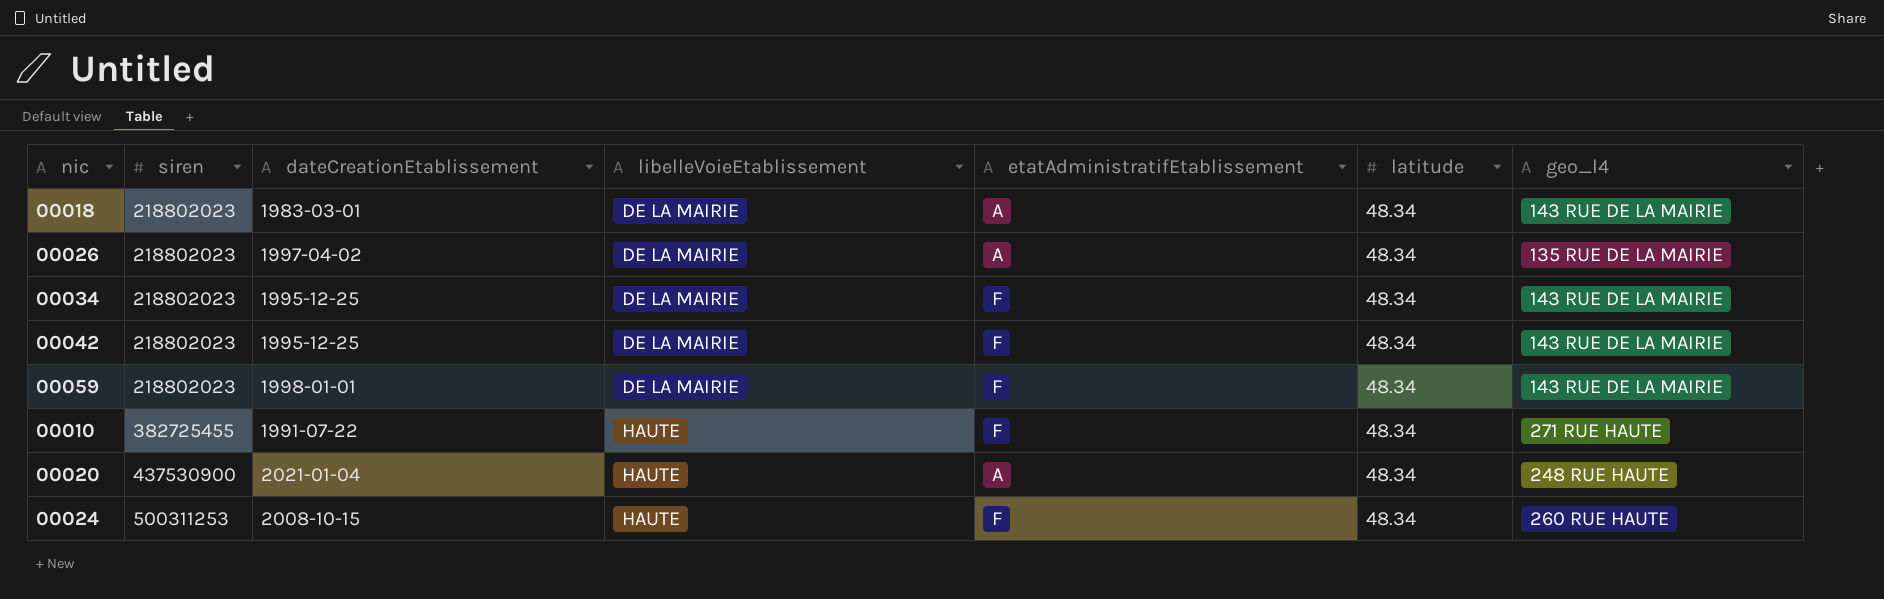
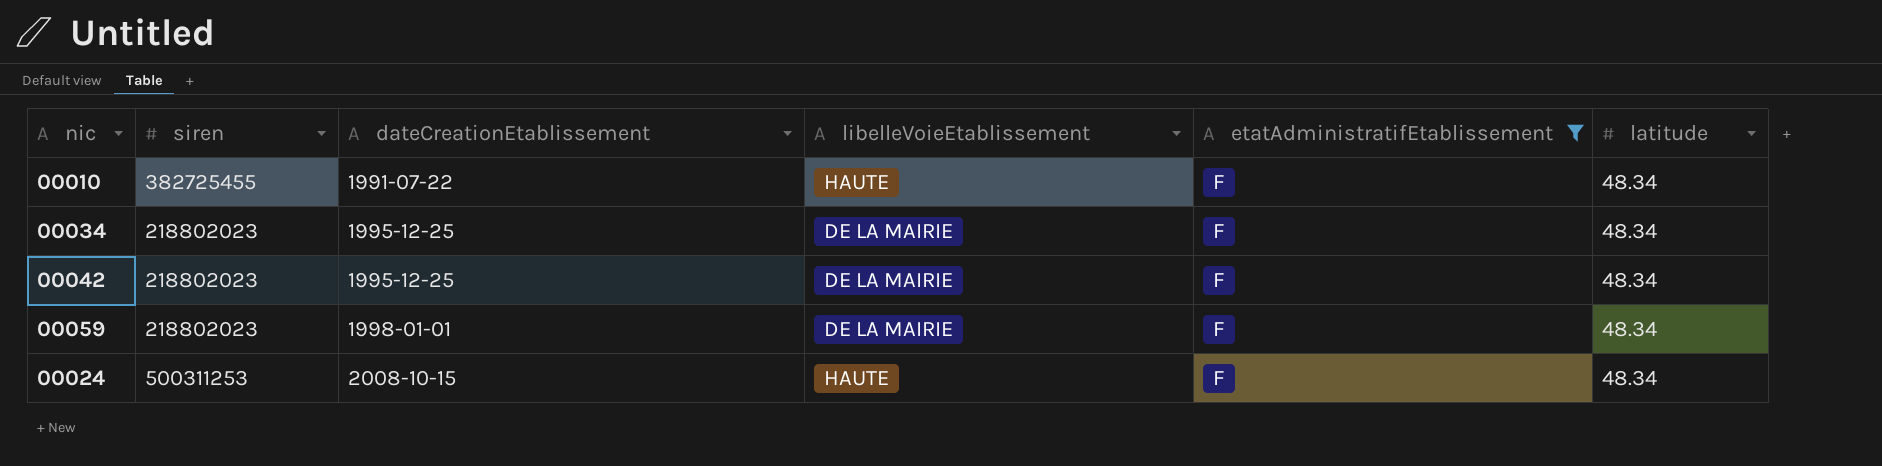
filter: none -> etatAdministratifEtablissement = F
row order: siren ascending -> dateCreationEtablissement ascending
column geo_l4 | position: 7 -> none

